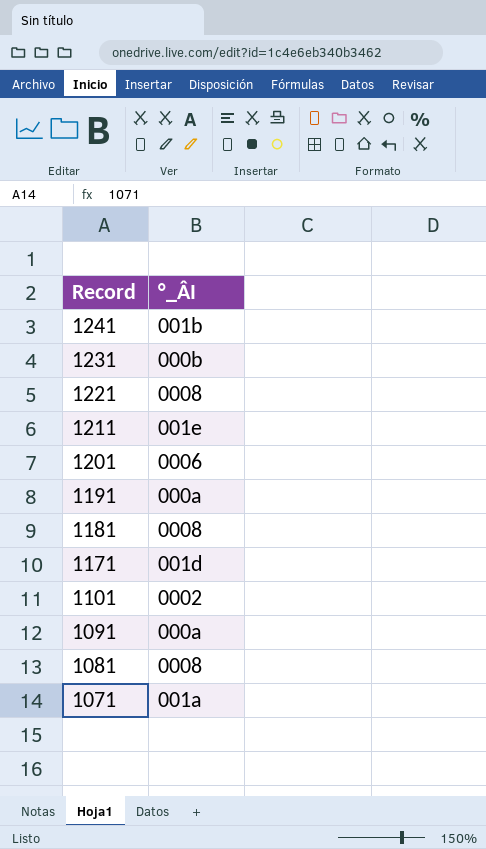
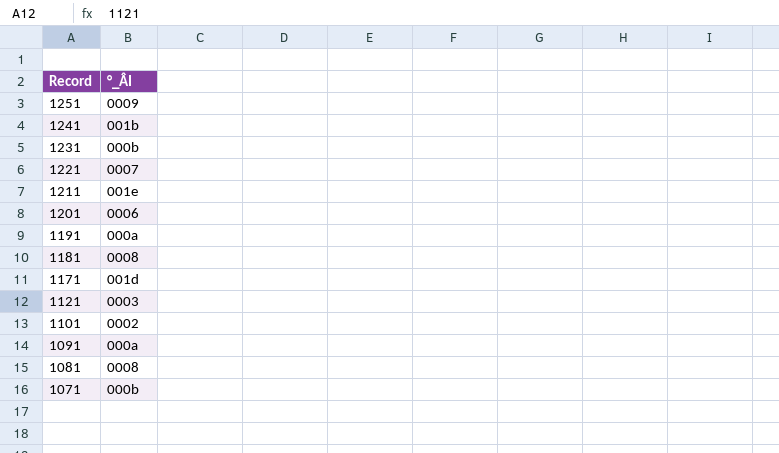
row 1251: none -> 0009
1221 | °_ÂI: 0008 -> 0007
row 1121: none -> 0003
1071 | °_ÂI: 001a -> 000b

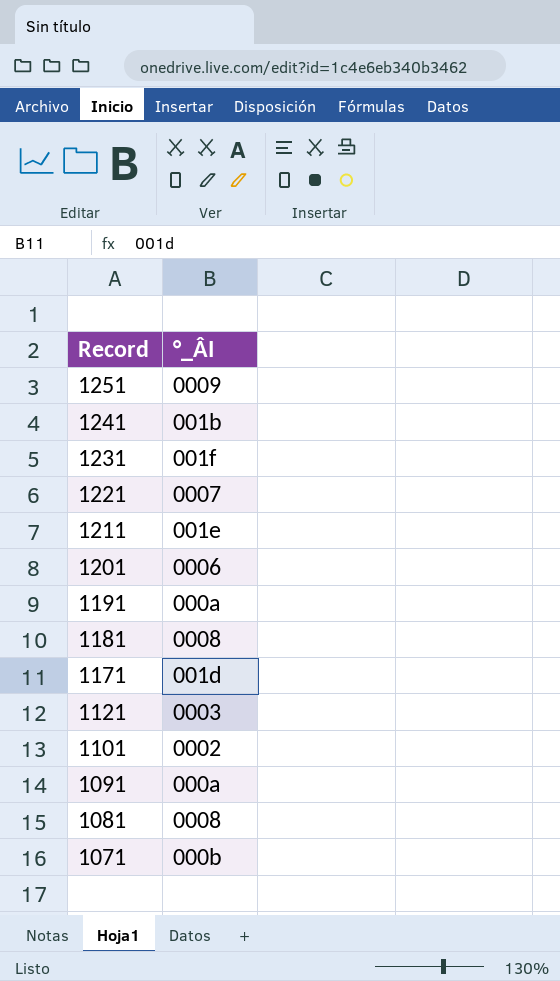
1231 | °_ÂI: 000b -> 001f

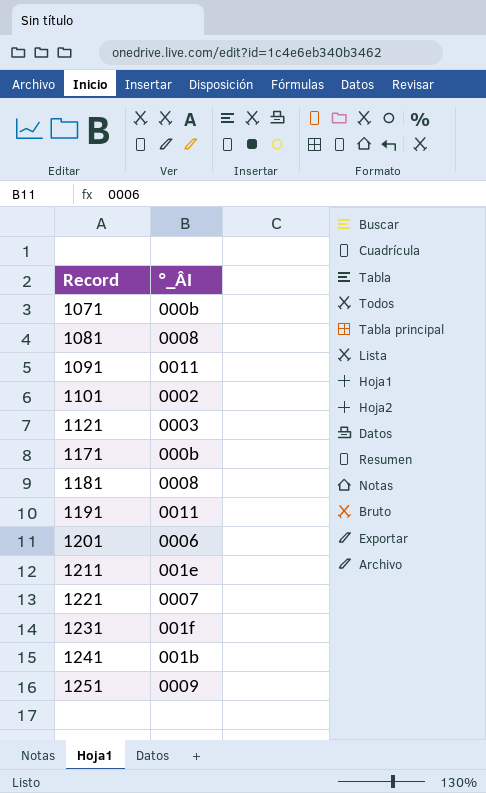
row order: Record descending -> Record ascending
1091 | °_ÂI: 000a -> 0011
1171 | °_ÂI: 001d -> 000b
1191 | °_ÂI: 000a -> 0011

